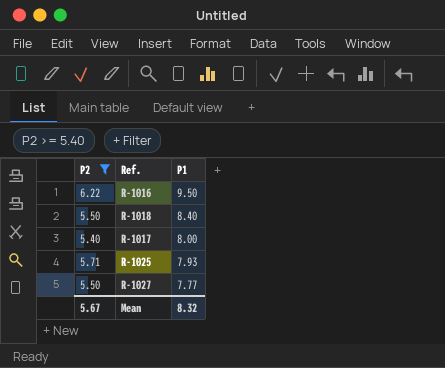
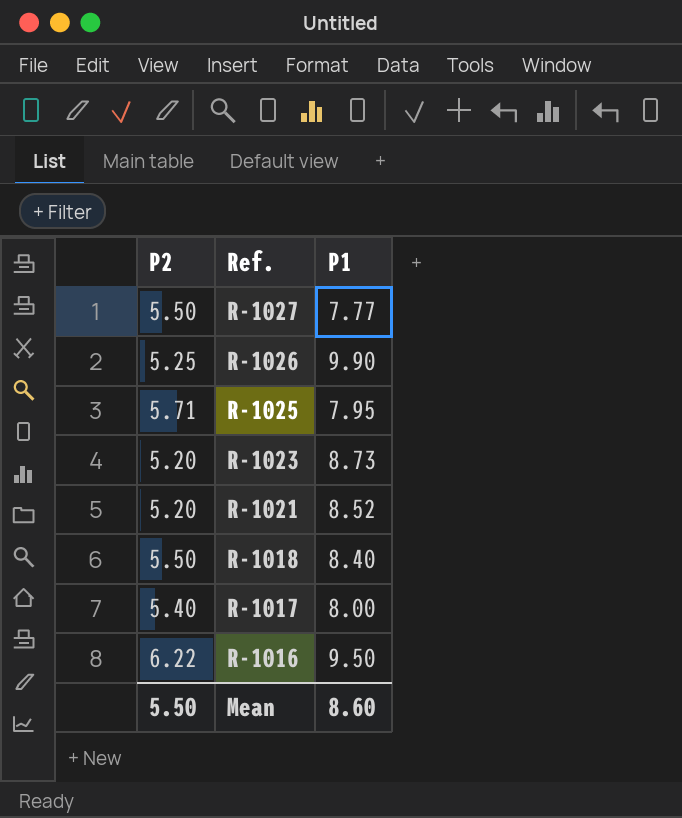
filter: P2 >= 5.40 -> none
row order: P1 descending -> Ref. descending
R-1025 | P1: 7.93 -> 7.95
Mean | P2: 5.67 -> 5.50
Mean | P1: 8.32 -> 8.60

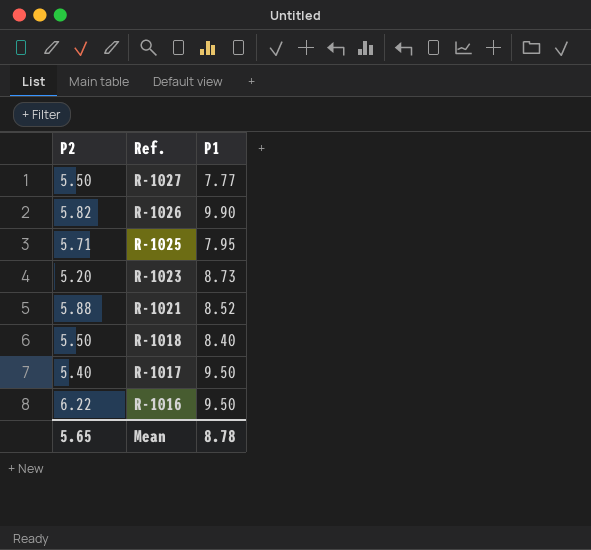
R-1026 | P2: 5.25 -> 5.82
R-1021 | P2: 5.20 -> 5.88
R-1017 | P1: 8.00 -> 9.50
Mean | P2: 5.50 -> 5.65
Mean | P1: 8.60 -> 8.78

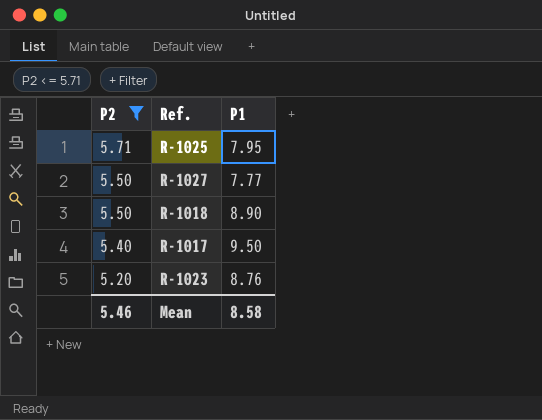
filter: none -> P2 <= 5.71
row order: Ref. descending -> P2 descending
R-1018 | P1: 8.40 -> 8.90
R-1023 | P1: 8.73 -> 8.76
Mean | P2: 5.65 -> 5.46
Mean | P1: 8.78 -> 8.58

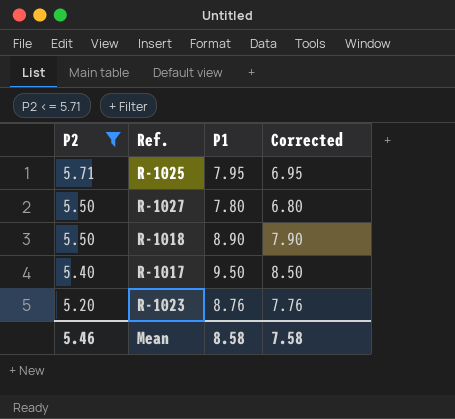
column Corrected | formula: none -> [P1] - 1
R-1027 | P1: 7.77 -> 7.80

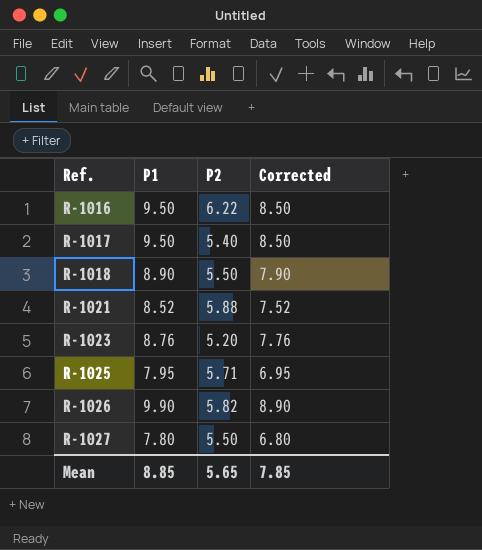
filter: P2 <= 5.71 -> none
row order: P2 descending -> Ref. ascending
column P2 | position: 1 -> 3
Mean | P1: 8.58 -> 8.85
Mean | P2: 5.46 -> 5.65
Mean | Corrected: 7.58 -> 7.85

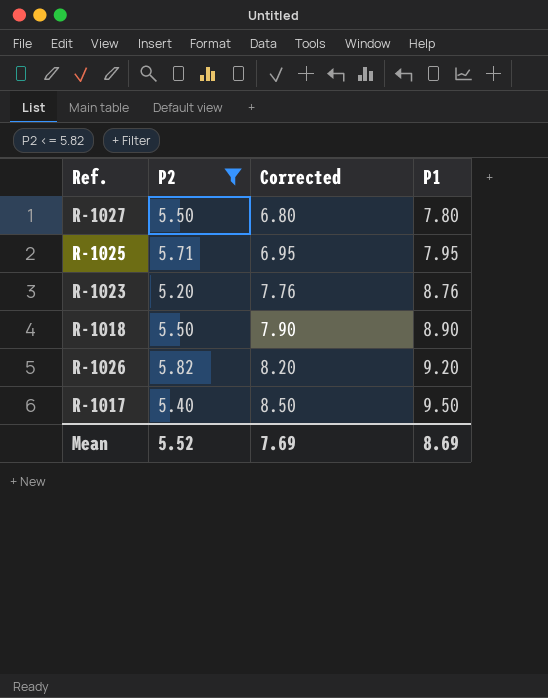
filter: none -> P2 <= 5.82
row order: Ref. ascending -> Corrected ascending
column P1 | position: 2 -> 4
R-1026 | Corrected: 8.90 -> 8.20
R-1026 | P1: 9.90 -> 9.20
Mean | P2: 5.65 -> 5.52
Mean | Corrected: 7.85 -> 7.69
Mean | P1: 8.85 -> 8.69

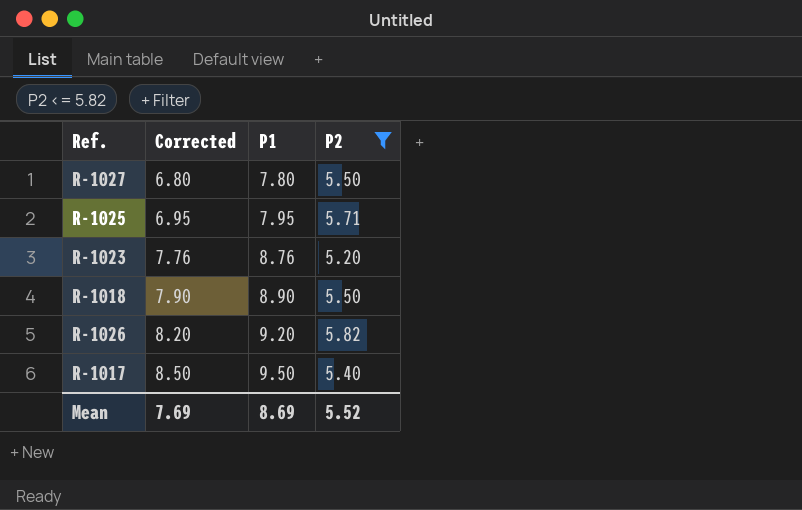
column P2 | position: 2 -> 4

